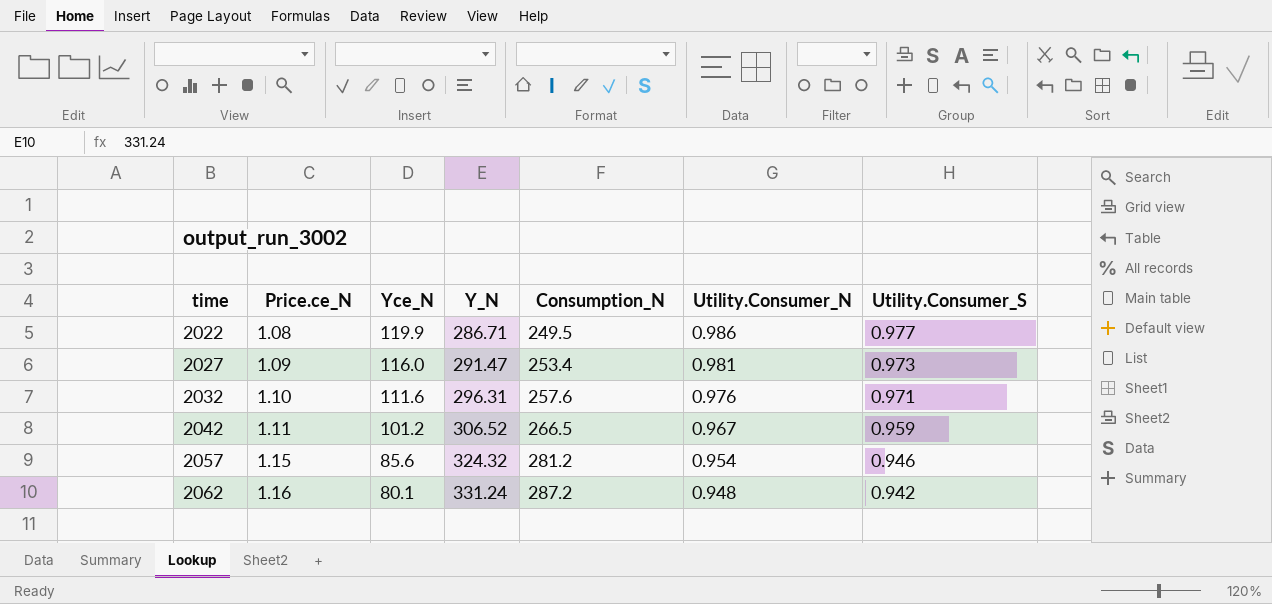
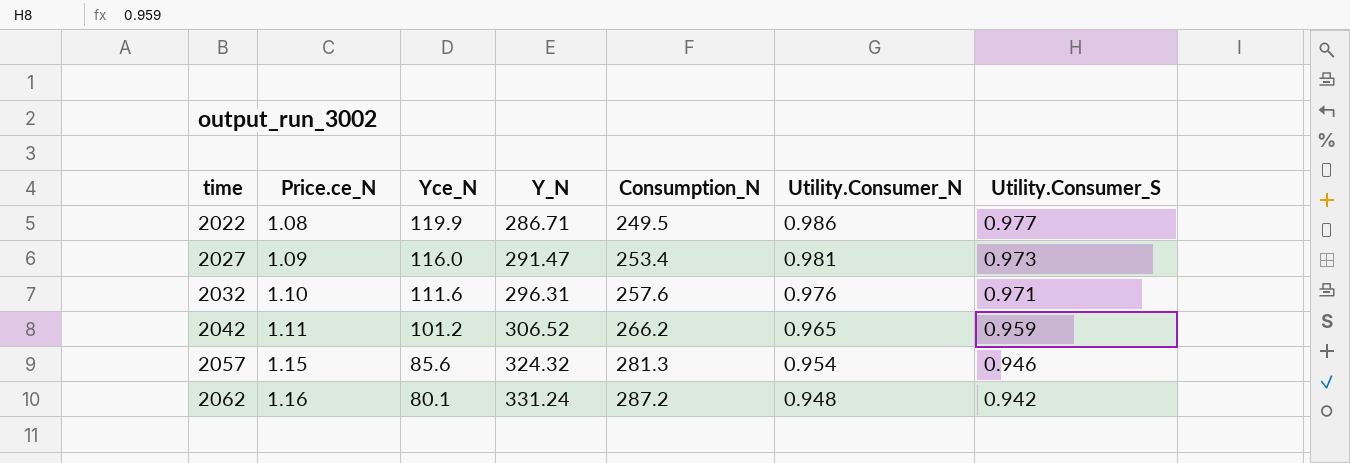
2042 | Consumption_N: 266.5 -> 266.2
2042 | Utility.Consumer_N: 0.967 -> 0.965
2057 | Consumption_N: 281.2 -> 281.3

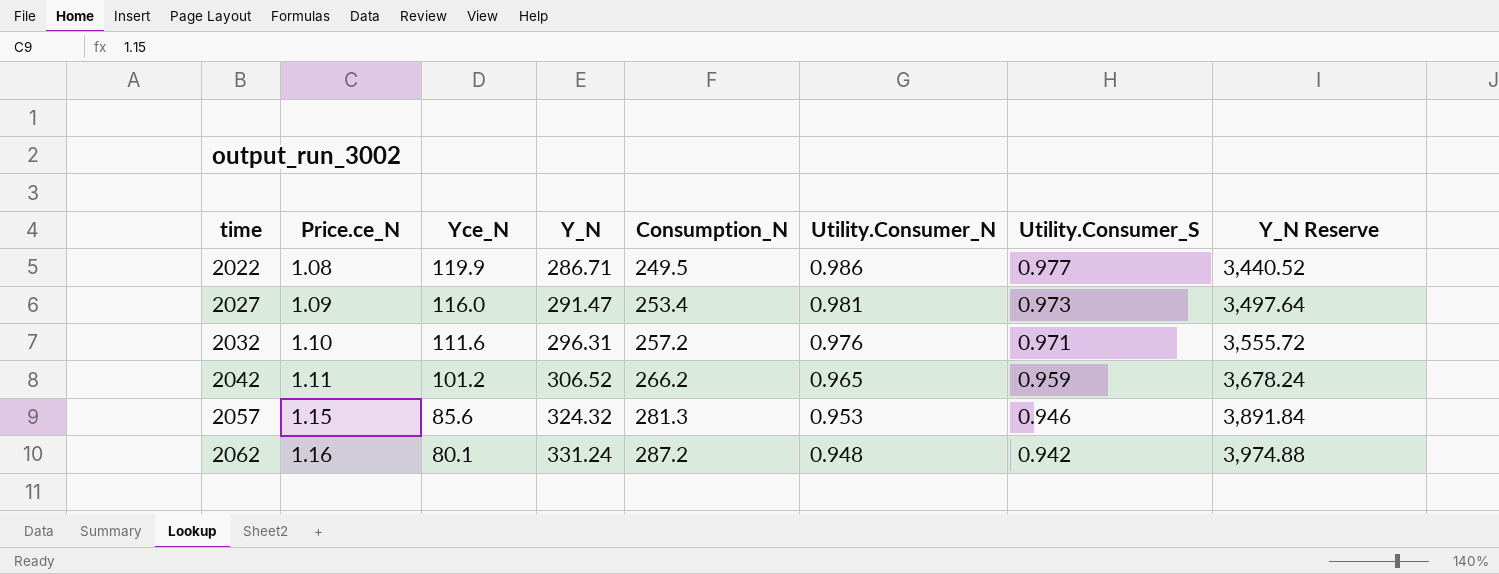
column Y_N Reserve | formula: none -> [Y_N] * 12
2032 | Consumption_N: 257.6 -> 257.2
2057 | Utility.Consumer_N: 0.954 -> 0.953

